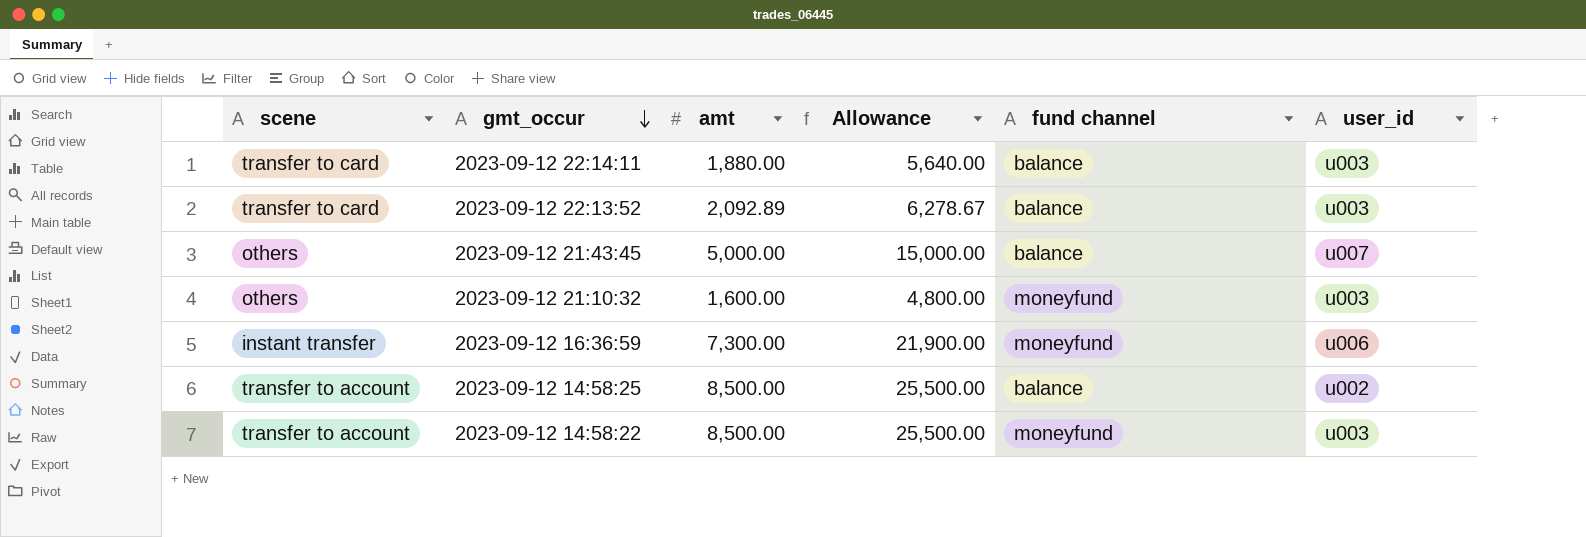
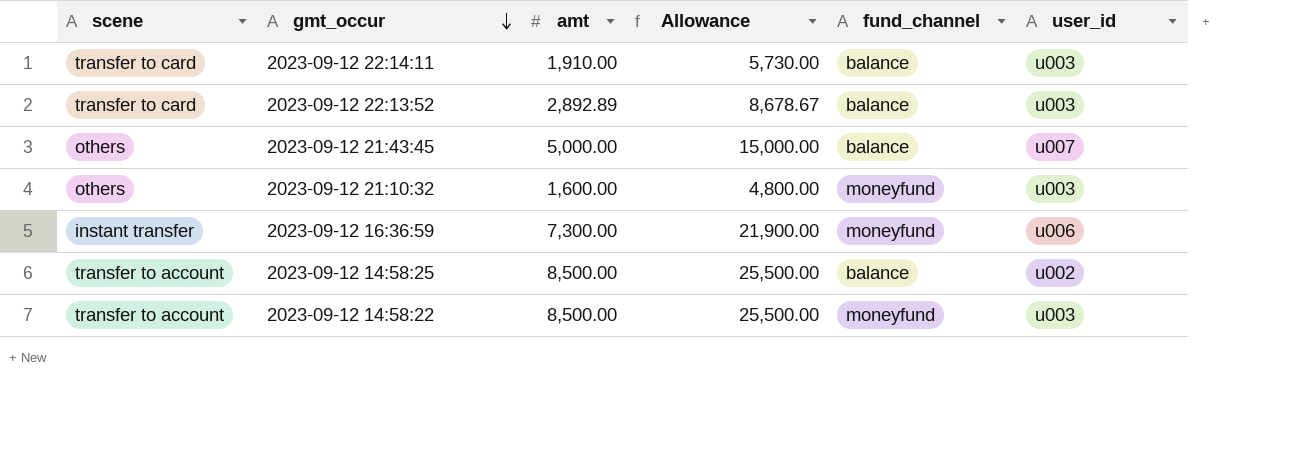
column name: fund channel -> fund_channel
2023-09-12 22:14:11 | amt: 1,880.00 -> 1,910.00
2023-09-12 22:14:11 | Allowance: 5,640.00 -> 5,730.00
2023-09-12 22:13:52 | amt: 2,092.89 -> 2,892.89
2023-09-12 22:13:52 | Allowance: 6,278.67 -> 8,678.67

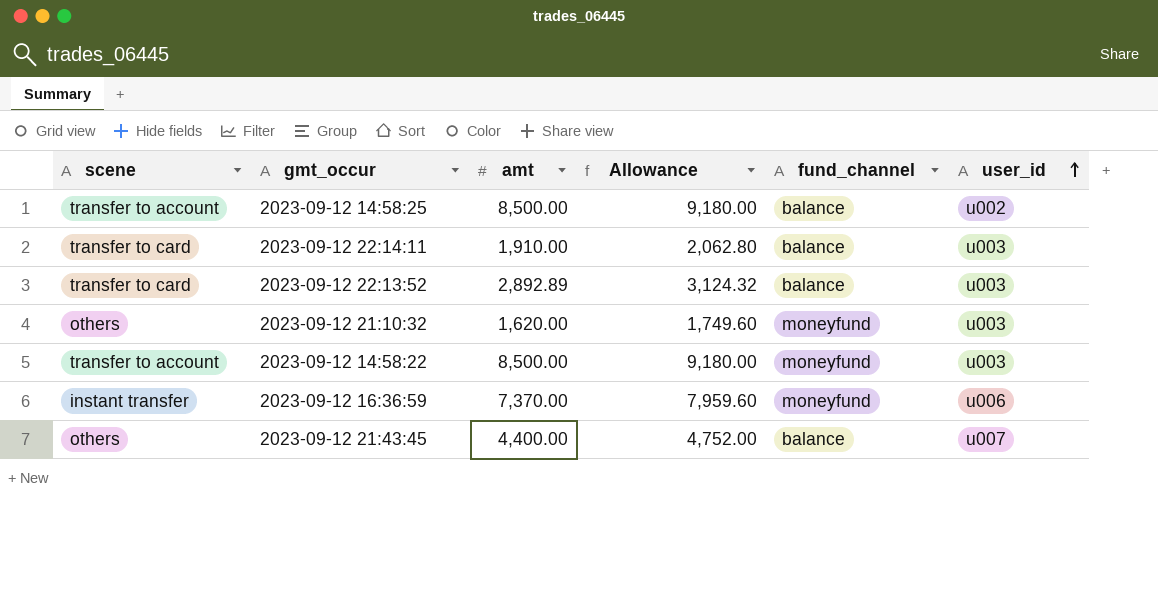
row order: gmt_occur descending -> user_id ascending
column Allowance | formula: [amt] * 3 -> [amt] * 1.08
2023-09-12 21:10:32 | amt: 1,600.00 -> 1,620.00
2023-09-12 16:36:59 | amt: 7,300.00 -> 7,370.00
2023-09-12 21:43:45 | amt: 5,000.00 -> 4,400.00

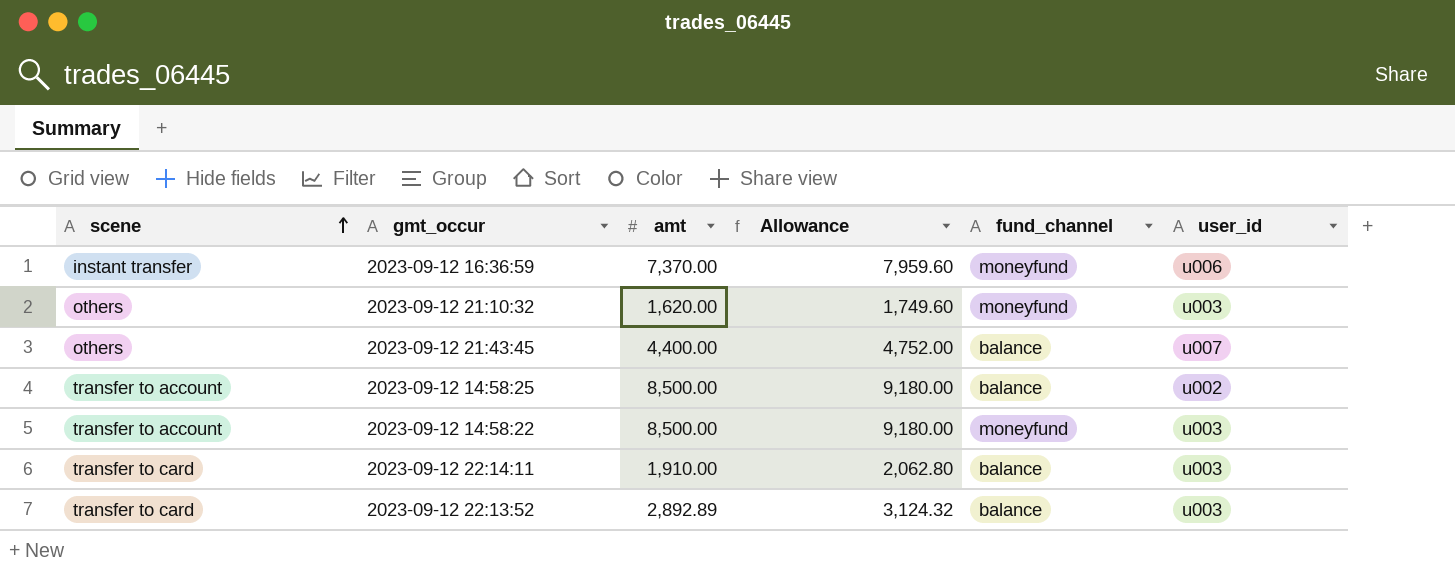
row order: user_id ascending -> scene ascending

